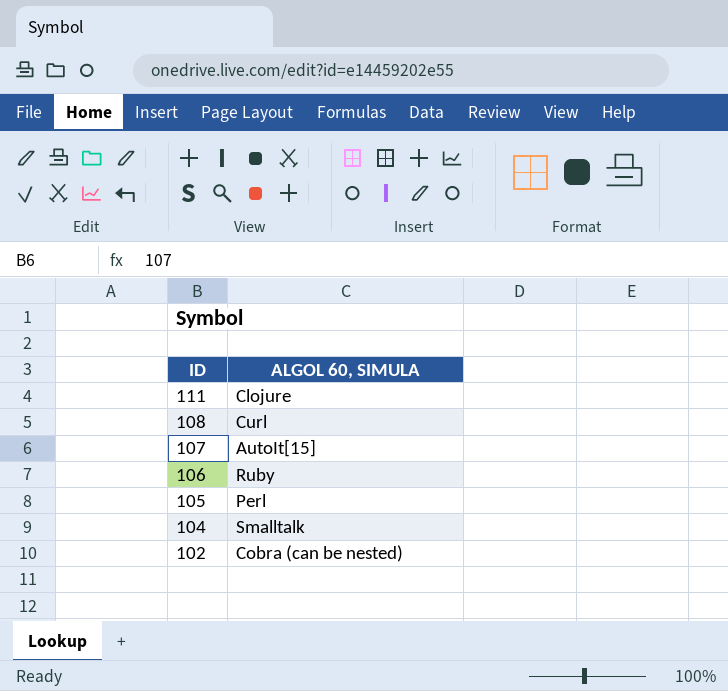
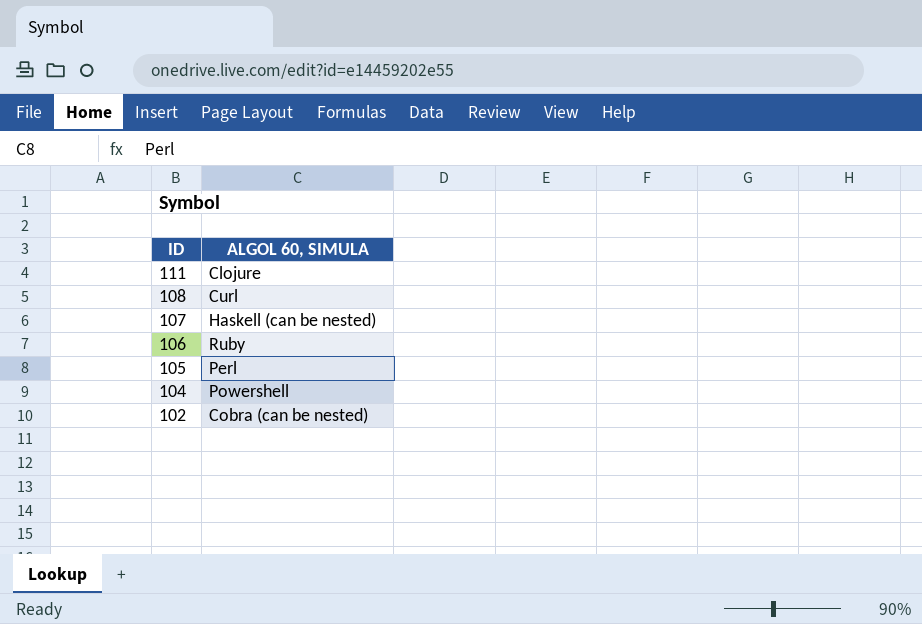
107 | ALGOL 60, SIMULA: AutoIt[15] -> Haskell (can be nested)
104 | ALGOL 60, SIMULA: Smalltalk -> Powershell

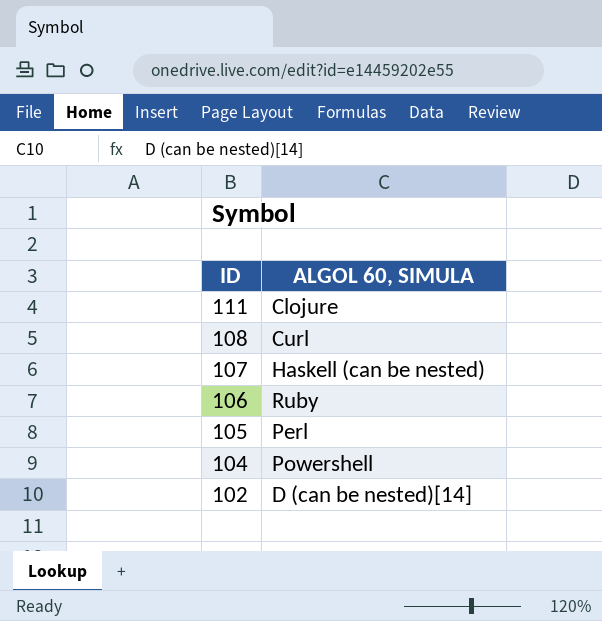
102 | ALGOL 60, SIMULA: Cobra (can be nested) -> D (can be nested)[14]

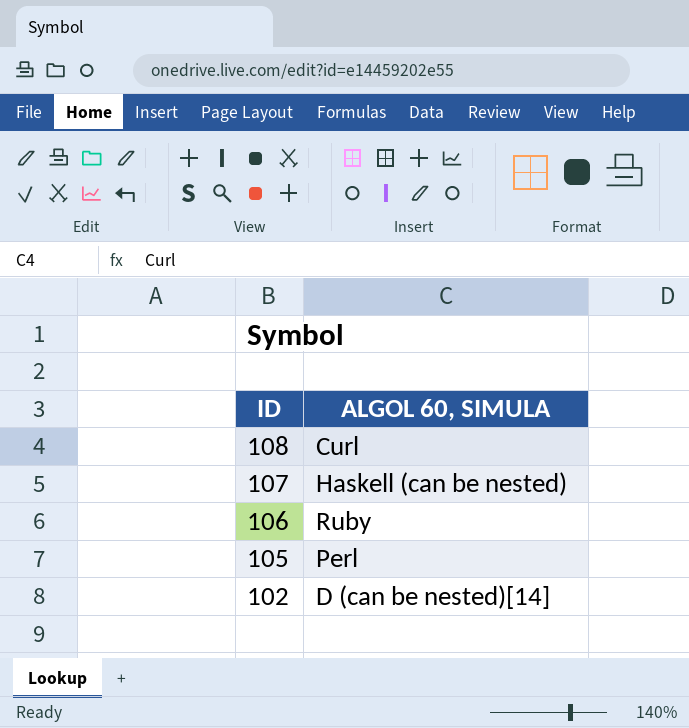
row 111: Clojure -> none
row 104: Powershell -> none

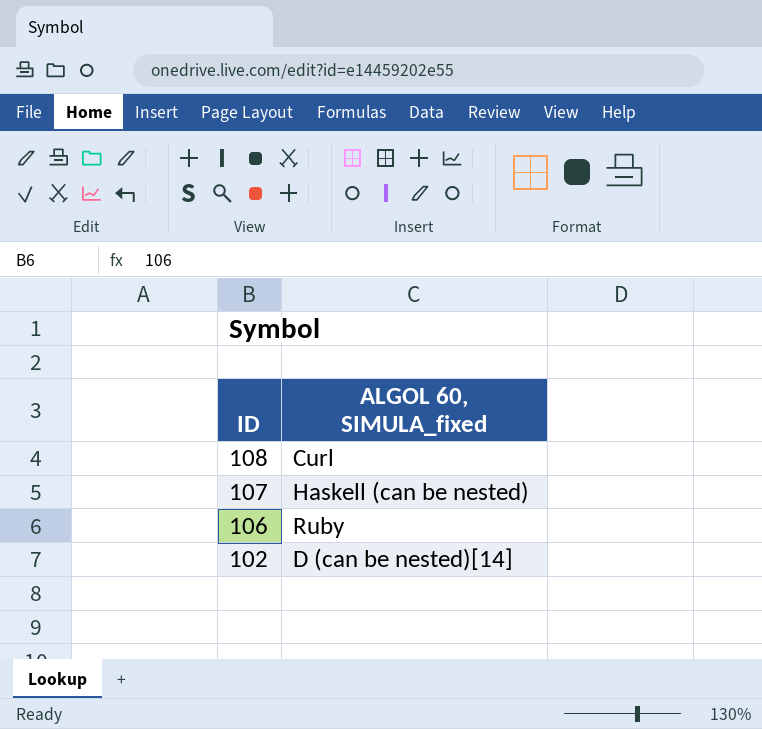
column name: ALGOL 60, SIMULA -> ALGOL 60, SIMULA_fixed
row 105: Perl -> none

